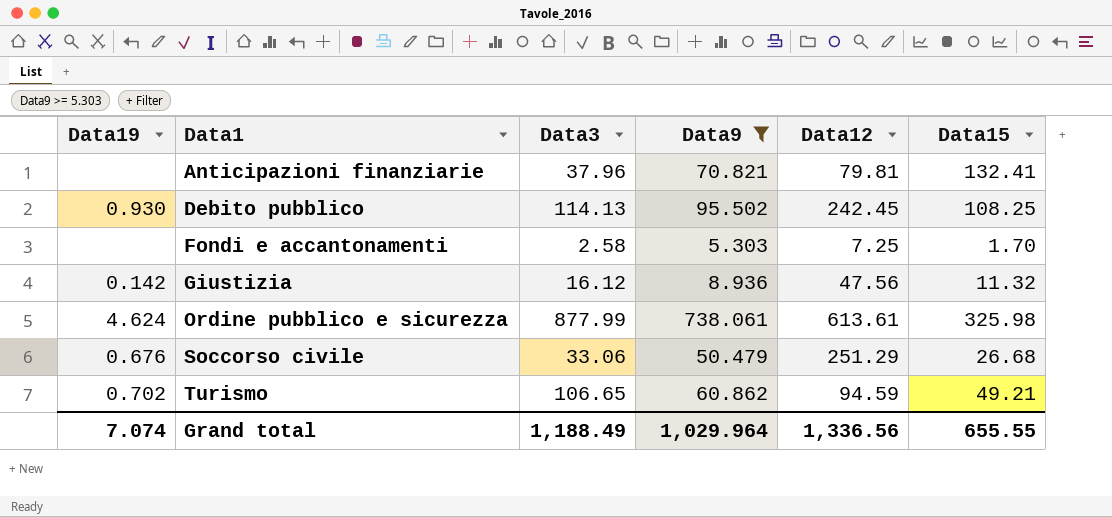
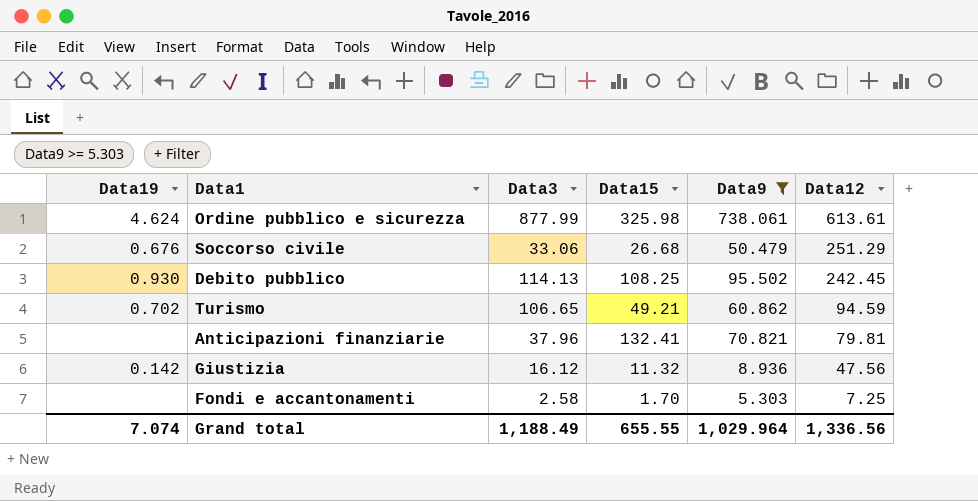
row order: Data1 ascending -> Data12 descending
column Data15 | position: 6 -> 4

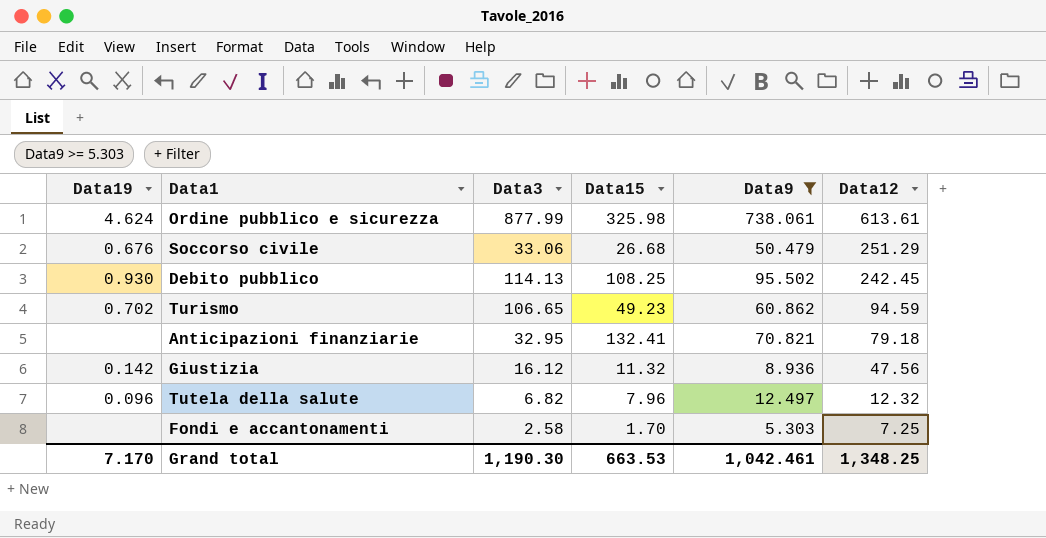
Turismo | Data15: 49.21 -> 49.23
Anticipazioni finanziarie | Data3: 37.96 -> 32.95
Anticipazioni finanziarie | Data12: 79.81 -> 79.18
row Tutela della salute: none -> 0.096 | 6.82 | 7.96 | 12.497 | 12.32
Grand total | Data19: 7.074 -> 7.170
Grand total | Data3: 1,188.49 -> 1,190.30
Grand total | Data15: 655.55 -> 663.53
Grand total | Data9: 1,029.964 -> 1,042.461
Grand total | Data12: 1,336.56 -> 1,348.25

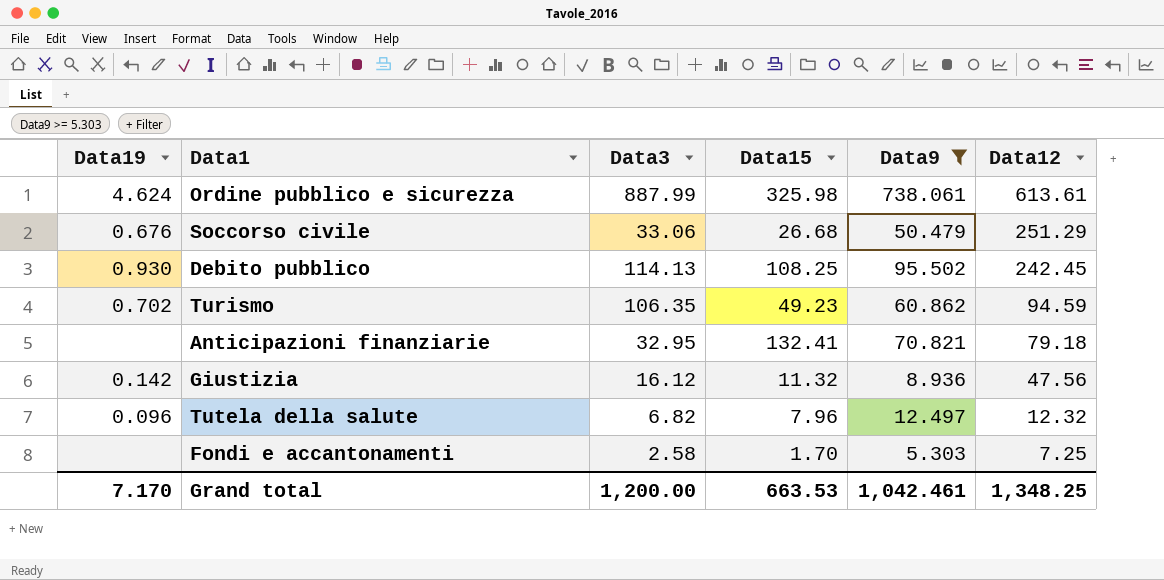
Ordine pubblico e sicurezza | Data3: 877.99 -> 887.99
Turismo | Data3: 106.65 -> 106.35
Grand total | Data3: 1,190.30 -> 1,200.00

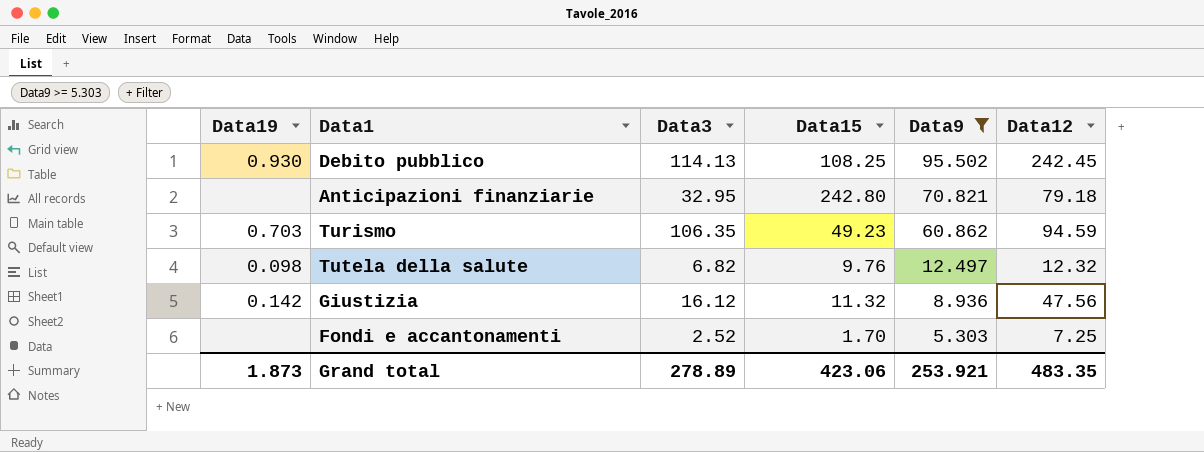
row order: Data12 descending -> Data9 descending
row Ordine pubblico e sicurezza: 4.624 | 887.99 | 325.98 | 738.061 | 613.61 -> none
row Soccorso civile: 0.676 | 33.06 | 26.68 | 50.479 | 251.29 -> none
Anticipazioni finanziarie | Data15: 132.41 -> 242.80
Turismo | Data19: 0.702 -> 0.703
Tutela della salute | Data19: 0.096 -> 0.098
Tutela della salute | Data15: 7.96 -> 9.76
Fondi e accantonamenti | Data3: 2.58 -> 2.52
Grand total | Data19: 7.170 -> 1.873
Grand total | Data3: 1,200.00 -> 278.89
Grand total | Data15: 663.53 -> 423.06
Grand total | Data9: 1,042.461 -> 253.921
Grand total | Data12: 1,348.25 -> 483.35

